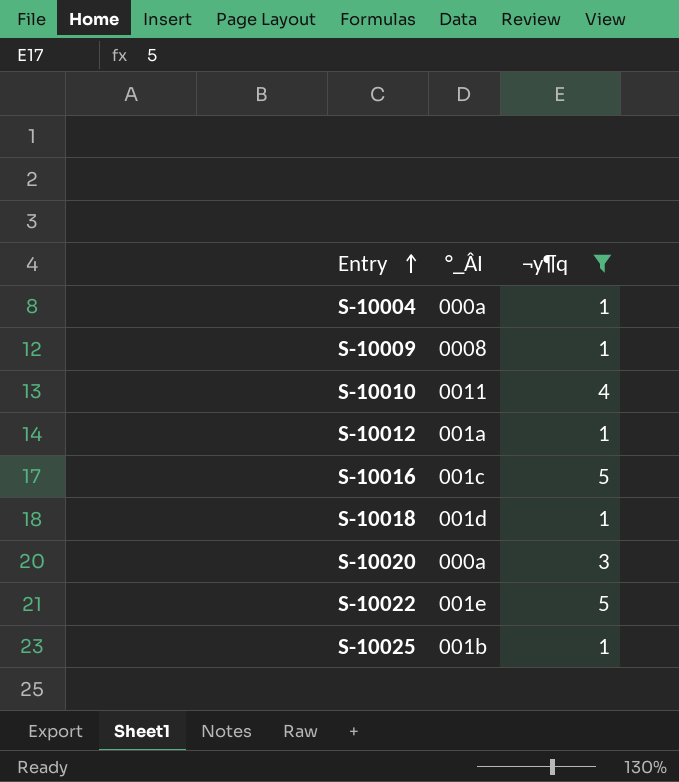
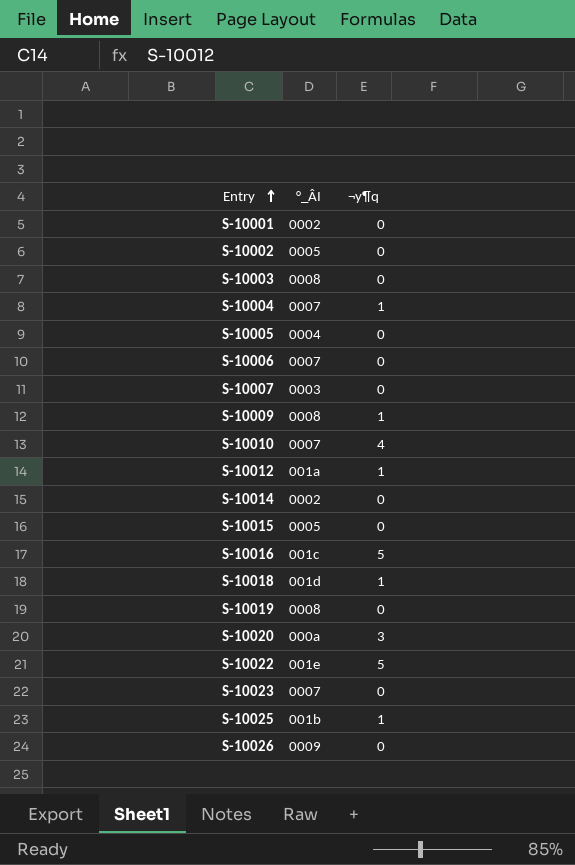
filter: ¬y¶q != 0 -> none
S-10004 | °_ÂI: 000a -> 0007
S-10010 | °_ÂI: 0011 -> 0007

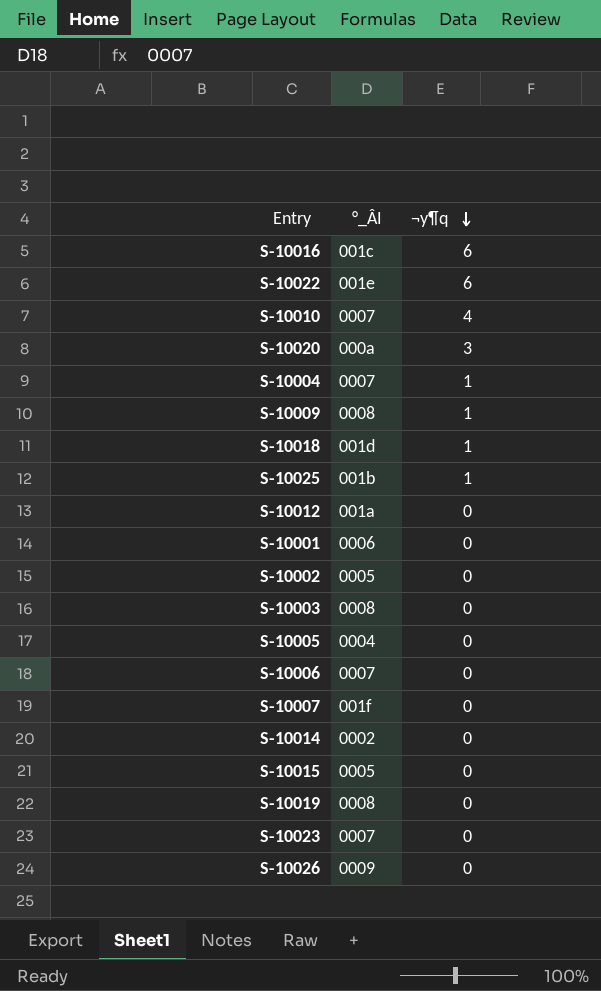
row order: Entry ascending -> ¬y¶q descending
S-10016 | ¬y¶q: 5 -> 6
S-10022 | ¬y¶q: 5 -> 6
S-10012 | ¬y¶q: 1 -> 0
S-10001 | °_ÂI: 0002 -> 0006
S-10007 | °_ÂI: 0003 -> 001f

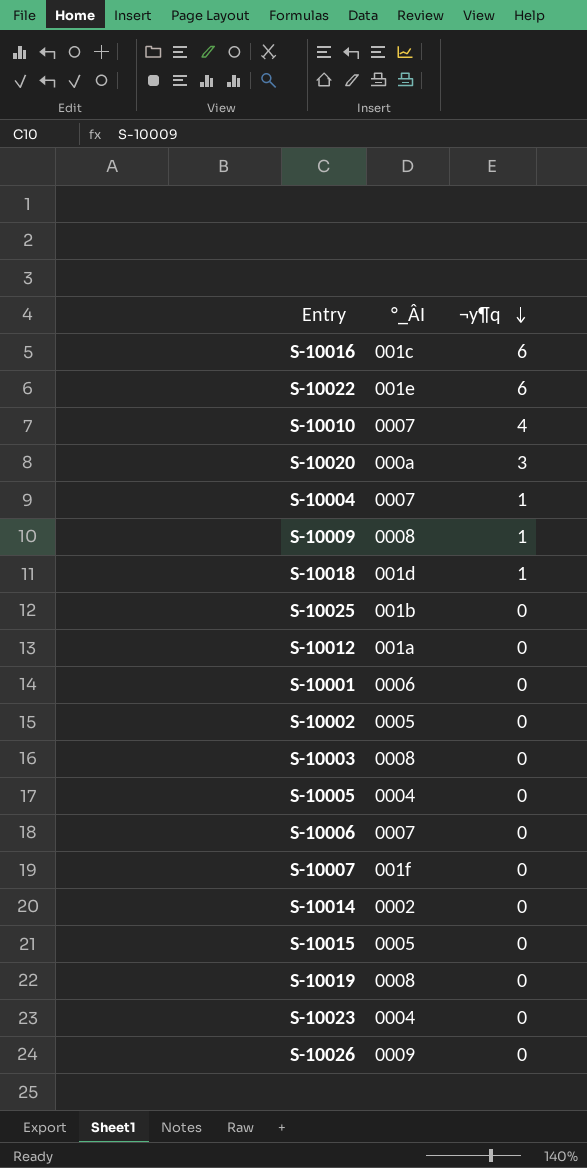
S-10025 | ¬y¶q: 1 -> 0
S-10023 | °_ÂI: 0007 -> 0004

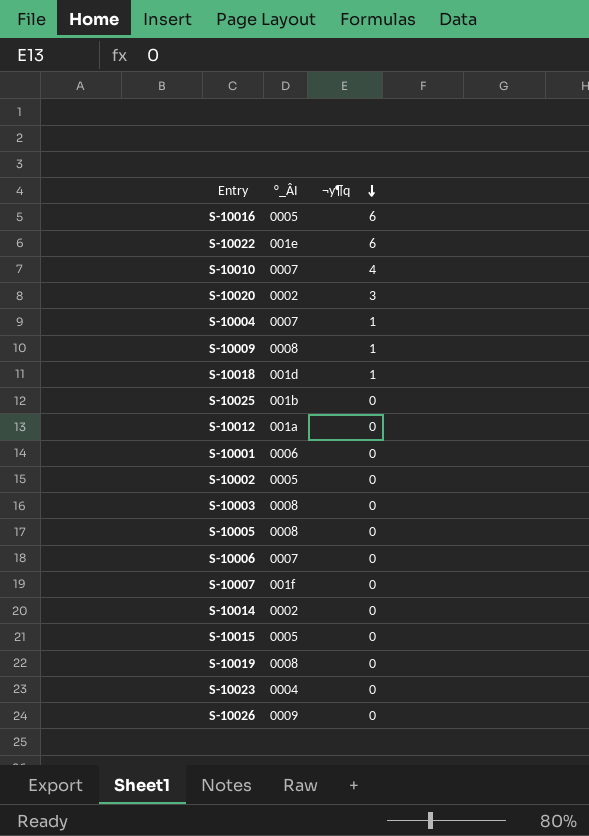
S-10016 | °_ÂI: 001c -> 0005
S-10020 | °_ÂI: 000a -> 0002
S-10005 | °_ÂI: 0004 -> 0008

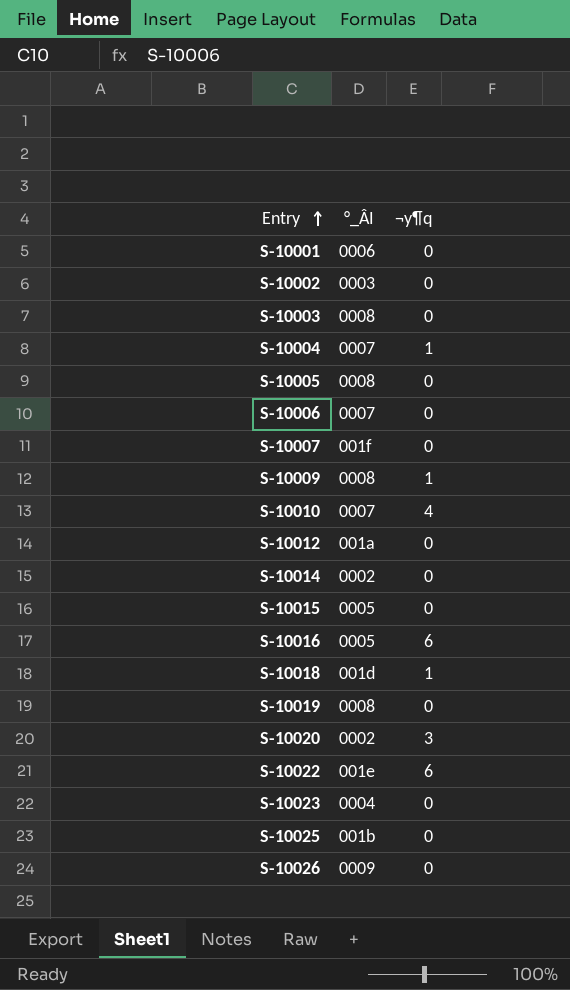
row order: ¬y¶q descending -> Entry ascending
S-10002 | °_ÂI: 0005 -> 0003

